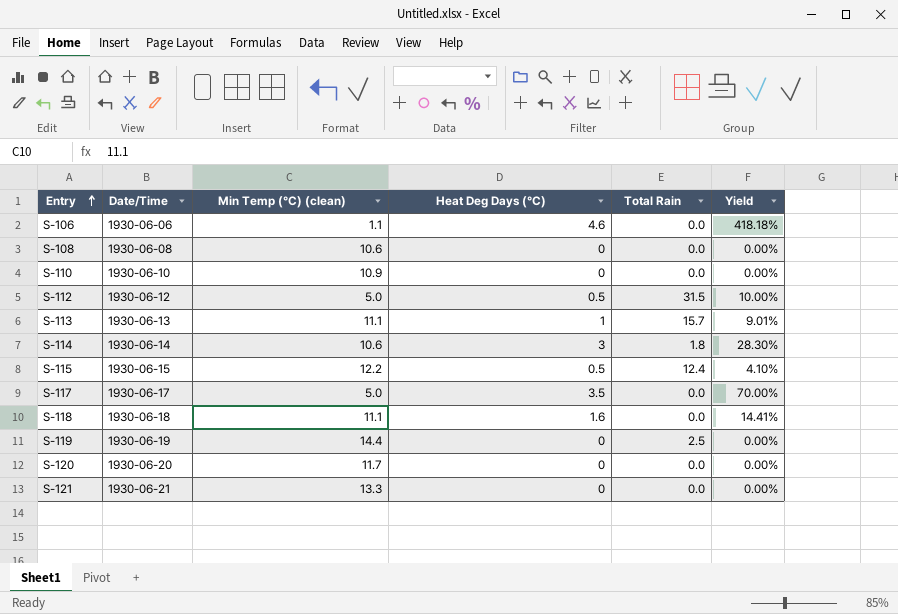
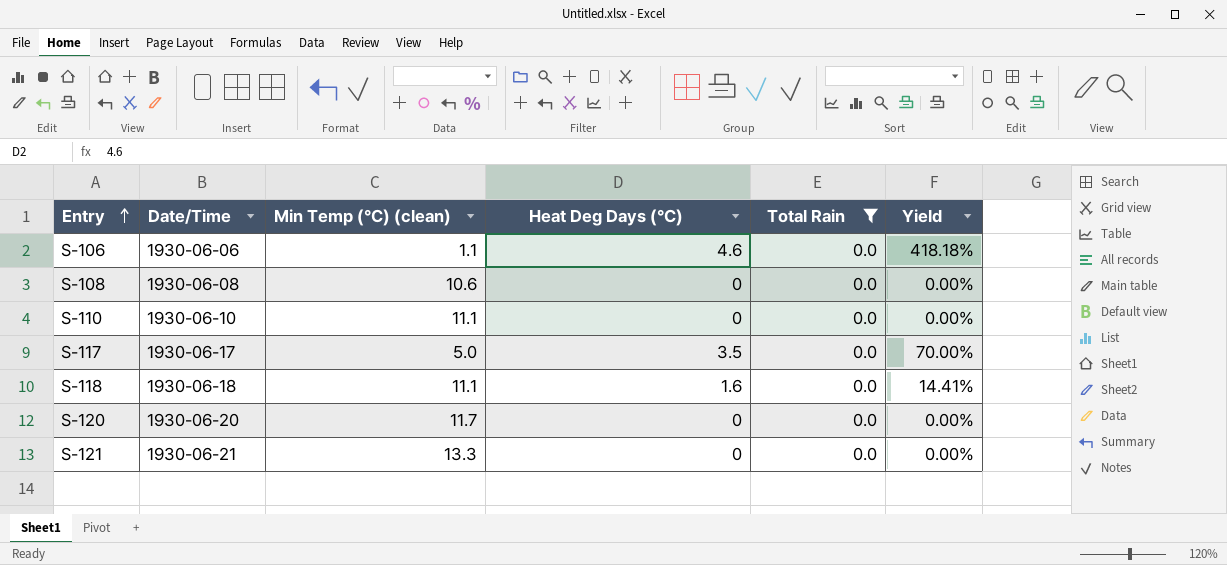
filter: none -> Total Rain = 0.0
S-110 | Min Temp (°C) (clean): 10.9 -> 11.1

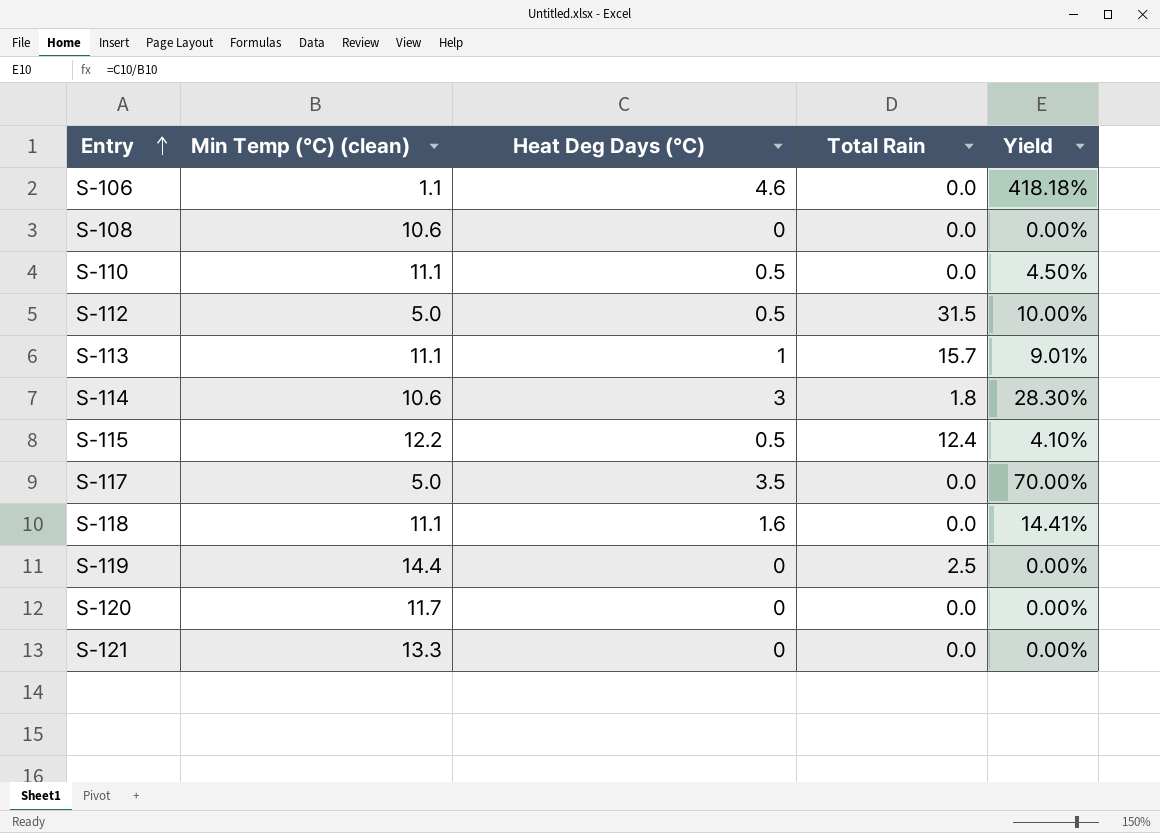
filter: Total Rain = 0.0 -> none
column Date/Time | position: 2 -> none
S-110 | Heat Deg Days (°C): 0 -> 0.5
S-110 | Yield: 0.00% -> 4.50%

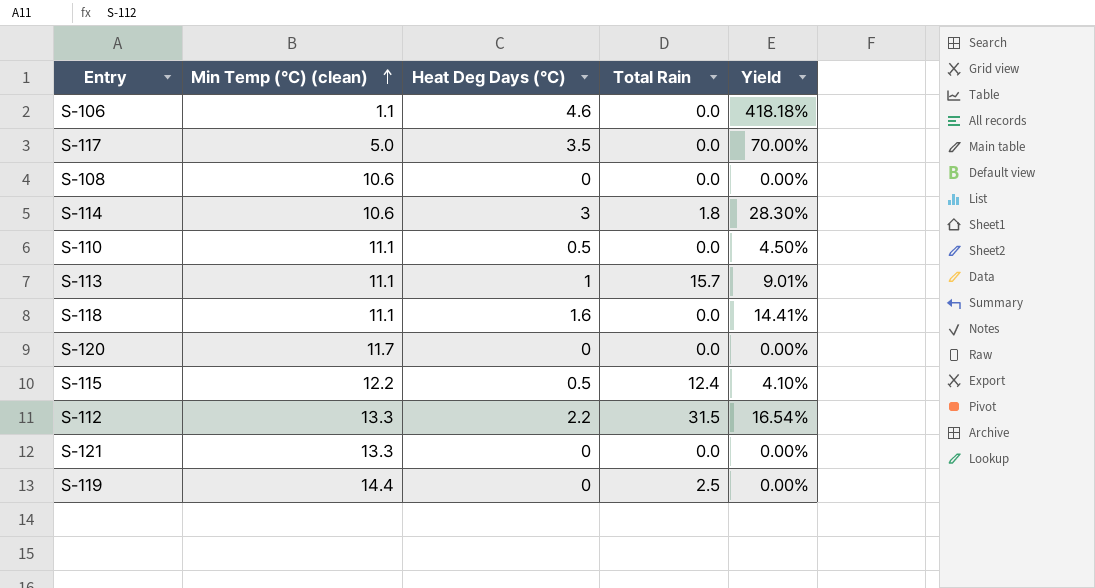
row order: Entry ascending -> Min Temp (°C) (clean) ascending
S-112 | Min Temp (°C) (clean): 5.0 -> 13.3
S-112 | Heat Deg Days (°C): 0.5 -> 2.2
S-112 | Yield: 10.00% -> 16.54%

